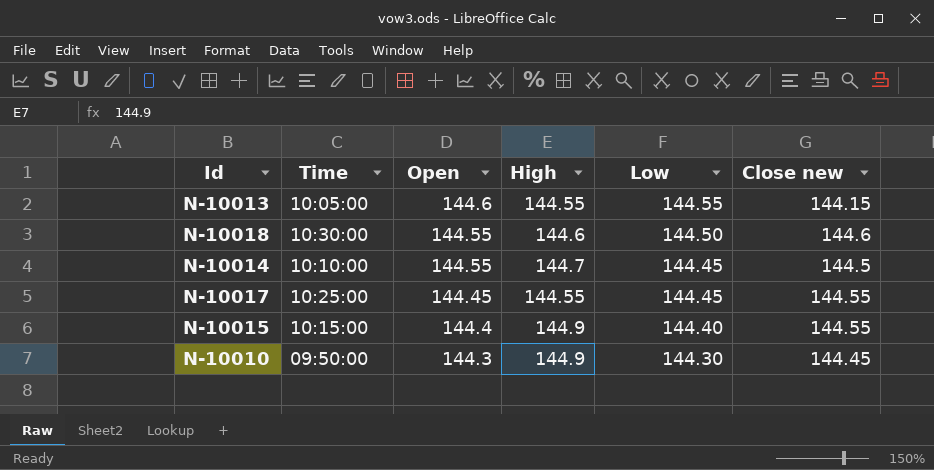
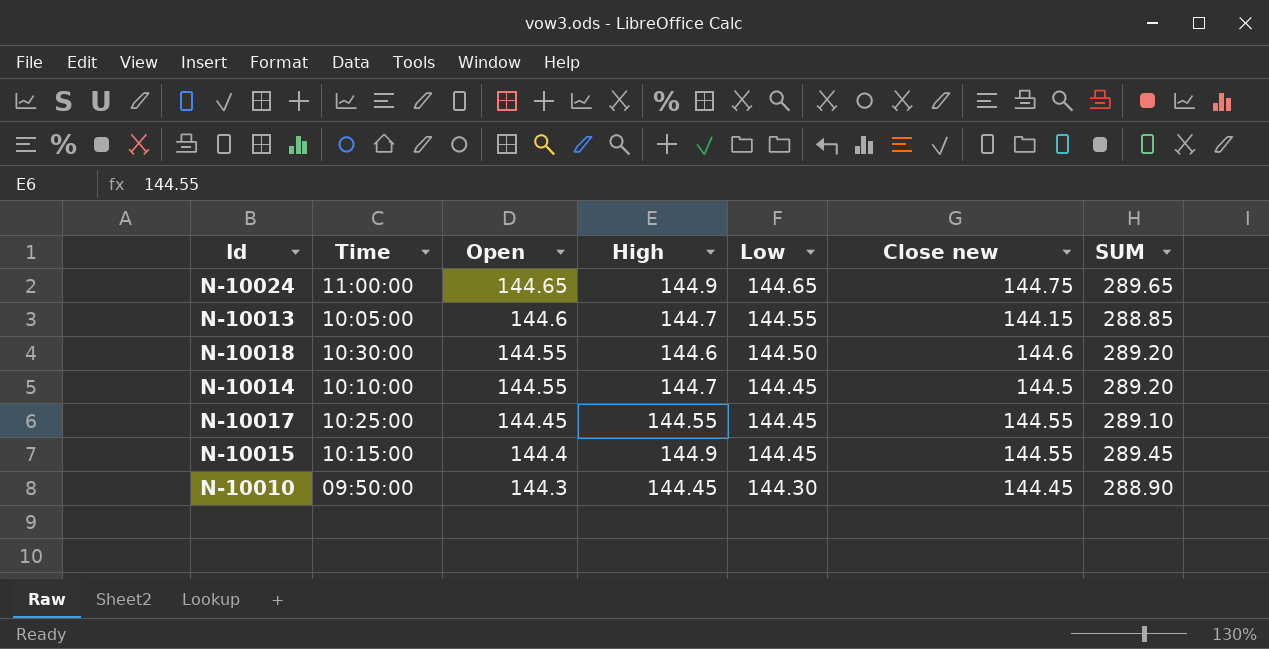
column SUM | formula: none -> [High] + [Close new]
row N-10024: none -> 11:00:00 | 144.65 | 144.9 | 144.65 | 144.75 | 289.65
N-10013 | High: 144.55 -> 144.7
N-10015 | Low: 144.40 -> 144.45
N-10010 | High: 144.9 -> 144.45

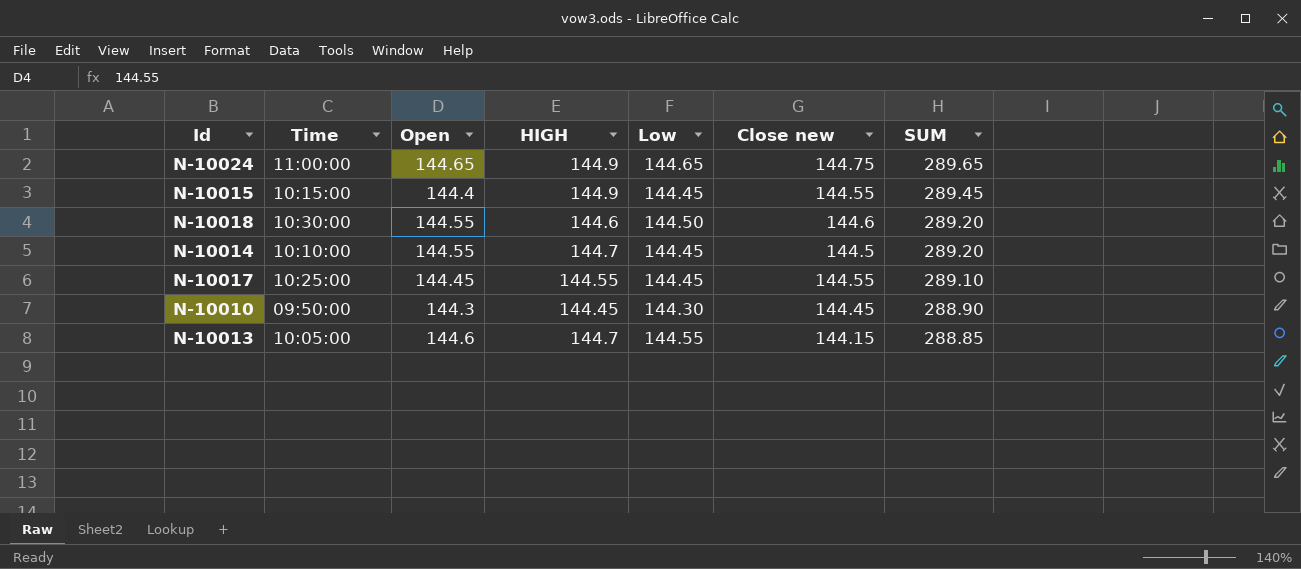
row order: Open descending -> SUM descending
column name: High -> HIGH

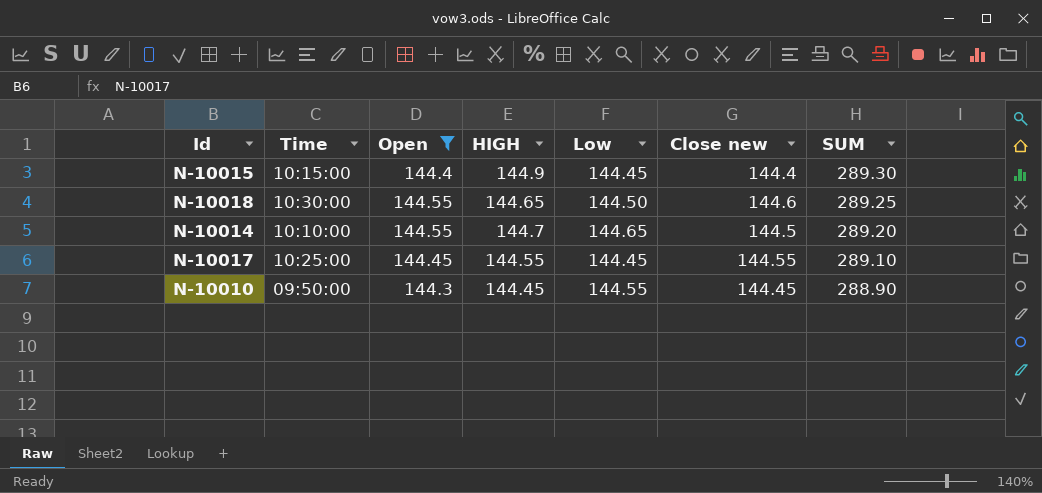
filter: none -> Open <= 144.55
N-10015 | Close new: 144.55 -> 144.4
N-10015 | SUM: 289.45 -> 289.30
N-10018 | HIGH: 144.6 -> 144.65
N-10018 | SUM: 289.20 -> 289.25
N-10014 | Low: 144.45 -> 144.65
N-10010 | Low: 144.30 -> 144.55

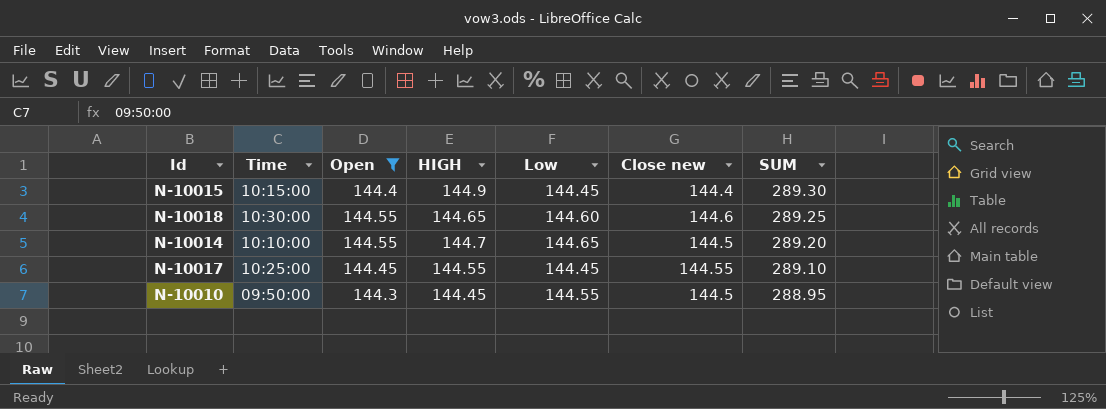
N-10018 | Low: 144.50 -> 144.60
N-10010 | Close new: 144.45 -> 144.5
N-10010 | SUM: 288.90 -> 288.95

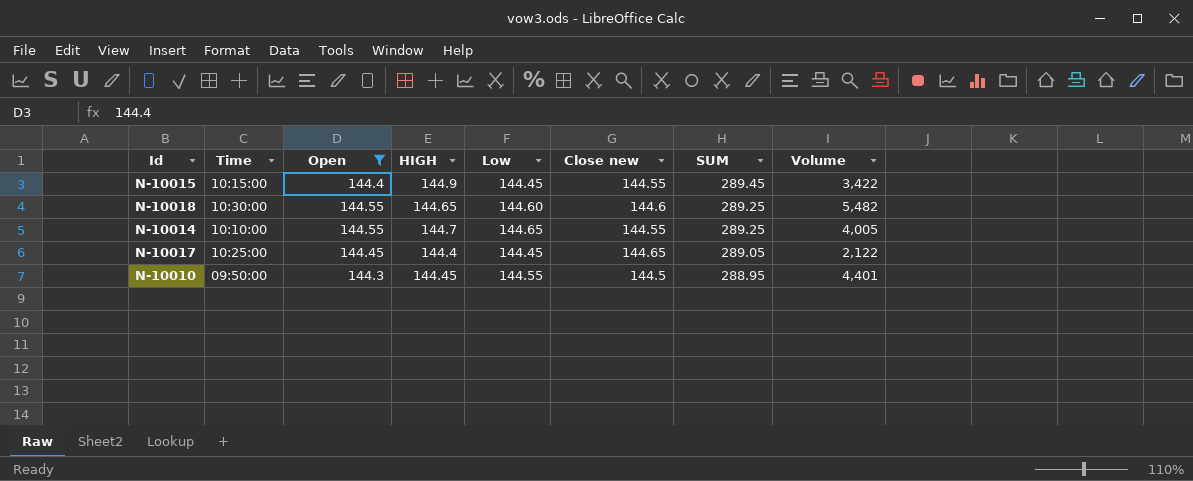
column Volume | position: none -> 8
N-10015 | Close new: 144.4 -> 144.55
N-10015 | SUM: 289.30 -> 289.45
N-10014 | Close new: 144.5 -> 144.55
N-10014 | SUM: 289.20 -> 289.25
N-10017 | HIGH: 144.55 -> 144.4
N-10017 | Close new: 144.55 -> 144.65
N-10017 | SUM: 289.10 -> 289.05

